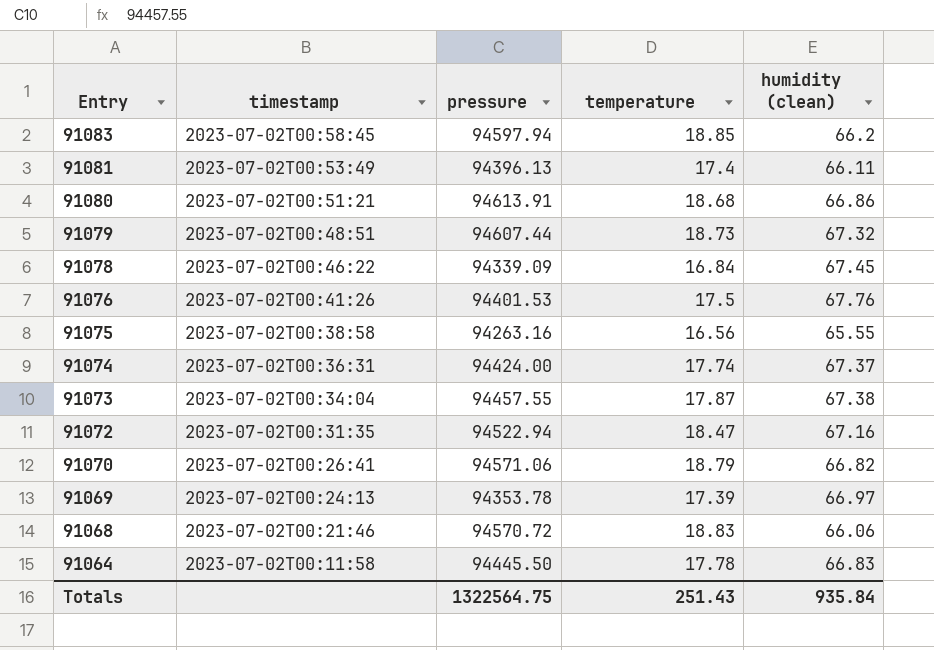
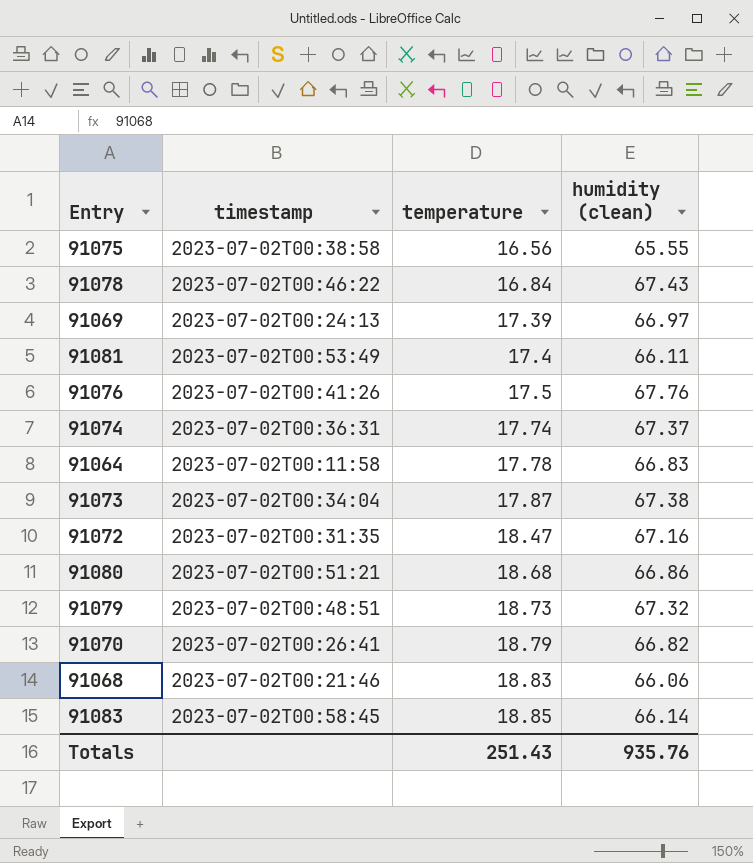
row order: Entry descending -> temperature ascending
column pressure | position: 3 -> none
91078 | humidity (clean): 67.45 -> 67.43
91083 | humidity (clean): 66.2 -> 66.14
Totals | humidity (clean): 935.84 -> 935.76

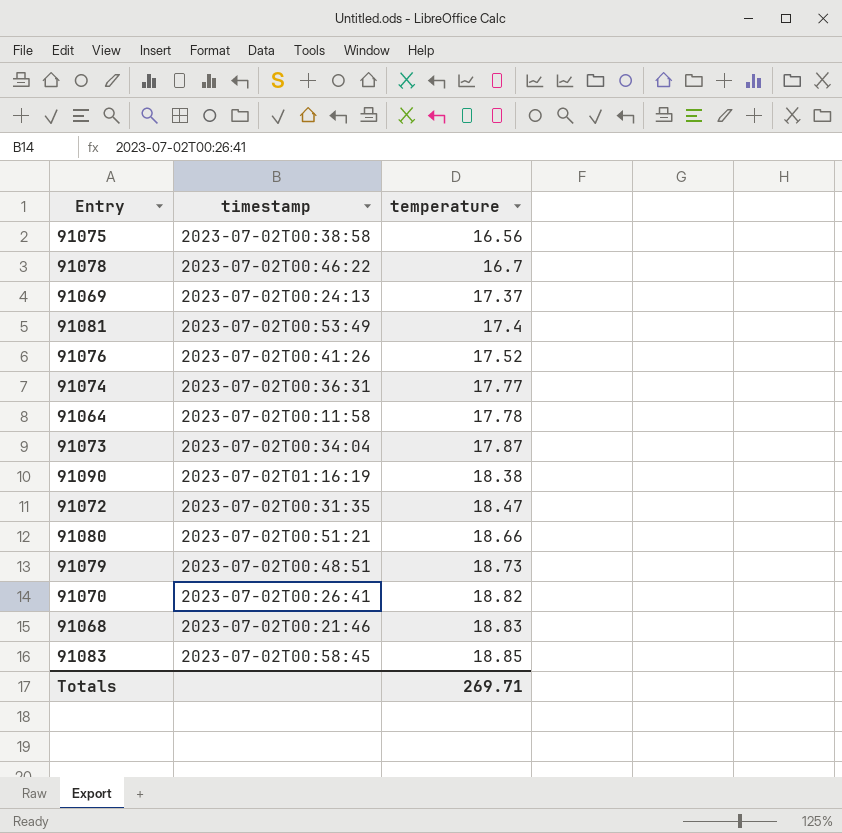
column humidity (clean) | position: 4 -> none
91078 | temperature: 16.84 -> 16.7
91069 | temperature: 17.39 -> 17.37
91076 | temperature: 17.5 -> 17.52
91074 | temperature: 17.74 -> 17.77
row 91090: none -> 2023-07-02T01:16:19 | 18.38
91080 | temperature: 18.68 -> 18.66
91070 | temperature: 18.79 -> 18.82
Totals | temperature: 251.43 -> 269.71

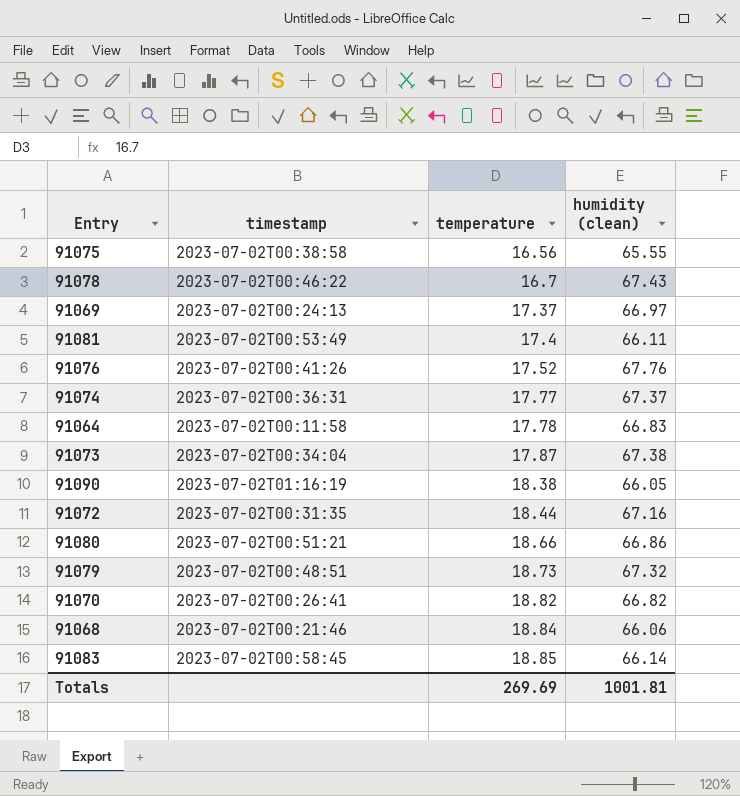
column humidity (clean) | position: none -> 4
91072 | temperature: 18.47 -> 18.44
91068 | temperature: 18.83 -> 18.84
Totals | temperature: 269.71 -> 269.69

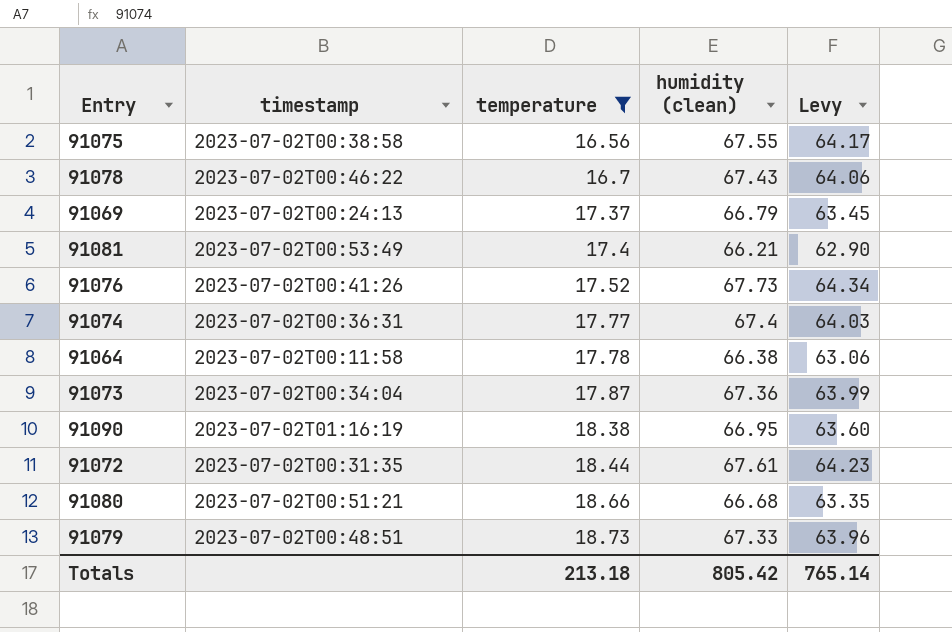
filter: none -> temperature <= 18.73
column Levy | formula: none -> [humidity (clean)] * 0.95
91075 | humidity (clean): 65.55 -> 67.55
91069 | humidity (clean): 66.97 -> 66.79
91081 | humidity (clean): 66.11 -> 66.21
91076 | humidity (clean): 67.76 -> 67.73
91074 | humidity (clean): 67.37 -> 67.4
91064 | humidity (clean): 66.83 -> 66.38
91073 | humidity (clean): 67.38 -> 67.36
91090 | humidity (clean): 66.05 -> 66.95
91072 | humidity (clean): 67.16 -> 67.61
91080 | humidity (clean): 66.86 -> 66.68
91079 | humidity (clean): 67.32 -> 67.33
Totals | temperature: 269.69 -> 213.18
Totals | humidity (clean): 1001.81 -> 805.42

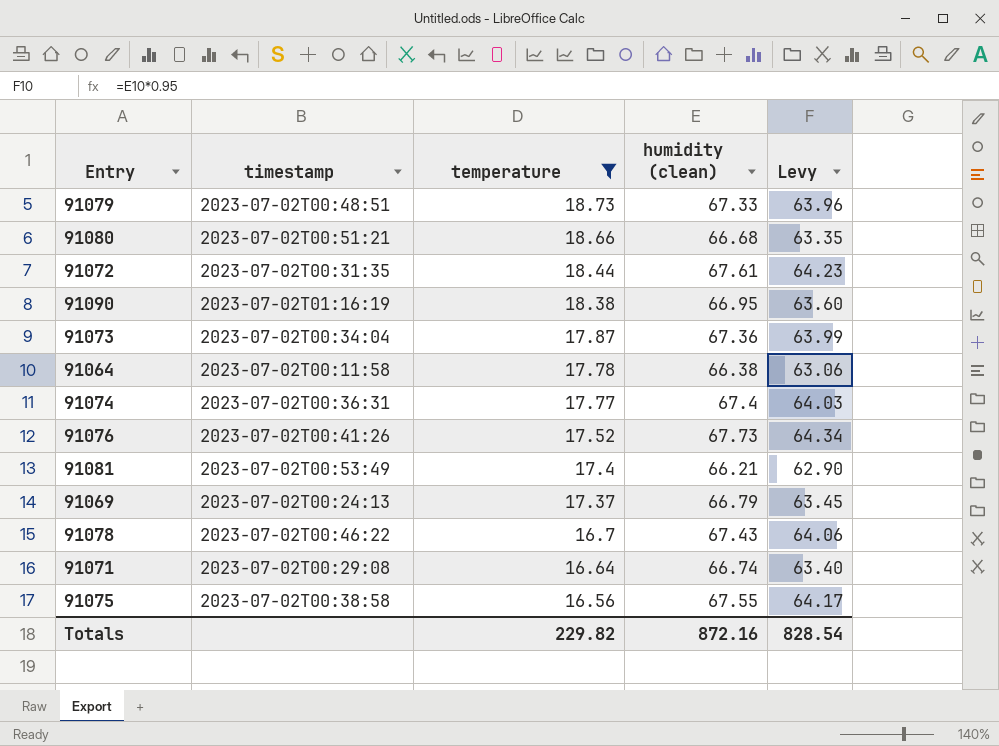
row order: temperature ascending -> temperature descending
row 91071: none -> 2023-07-02T00:29:08 | 16.64 | 66.74 | 63.40
Totals | temperature: 213.18 -> 229.82
Totals | humidity (clean): 805.42 -> 872.16
Totals | Levy: 765.14 -> 828.54

